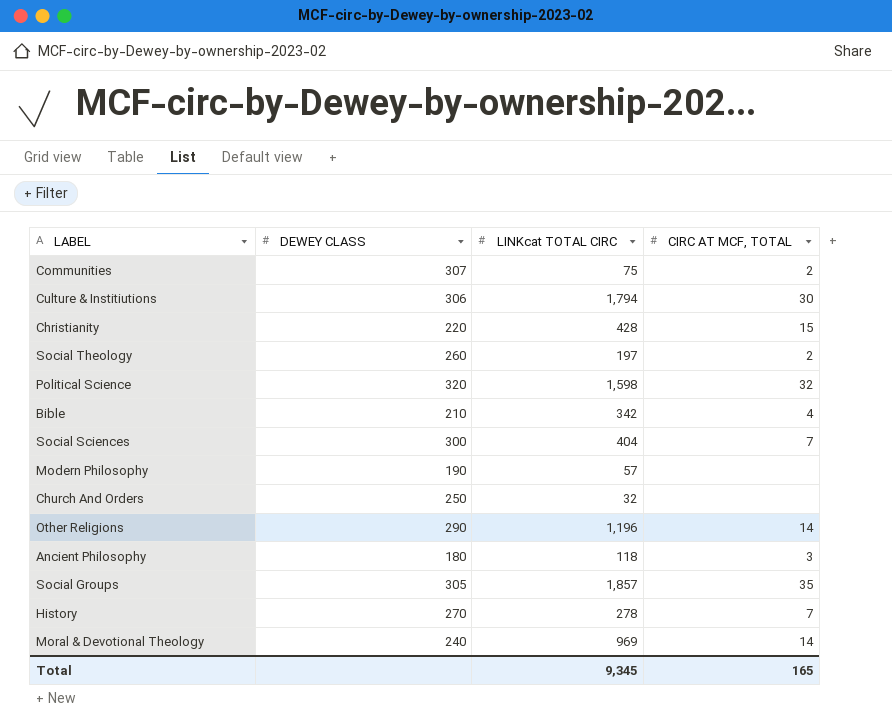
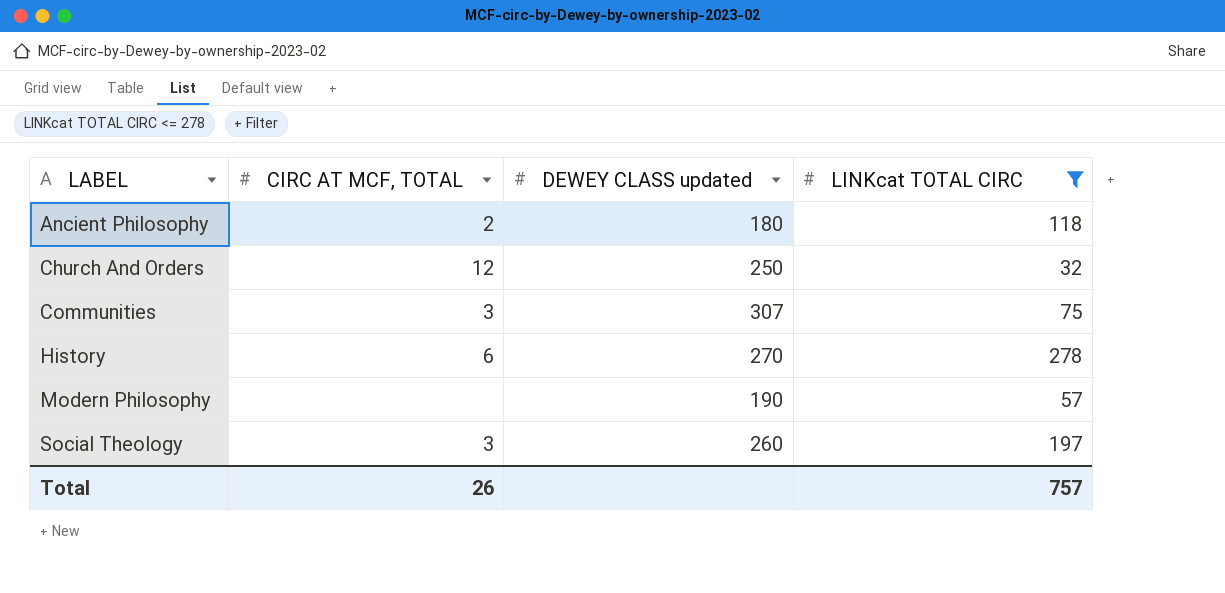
filter: none -> LINKcat TOTAL CIRC <= 278
row order: none -> LABEL ascending
column CIRC AT MCF, TOTAL | position: 4 -> 2
column name: DEWEY CLASS -> DEWEY CLASS updated
Ancient Philosophy | CIRC AT MCF, TOTAL: 3 -> 2
Church And Orders | CIRC AT MCF, TOTAL: none -> 12
Communities | CIRC AT MCF, TOTAL: 2 -> 3
History | CIRC AT MCF, TOTAL: 7 -> 6
Social Theology | CIRC AT MCF, TOTAL: 2 -> 3
Total | CIRC AT MCF, TOTAL: 165 -> 26
Total | LINKcat TOTAL CIRC: 9,345 -> 757

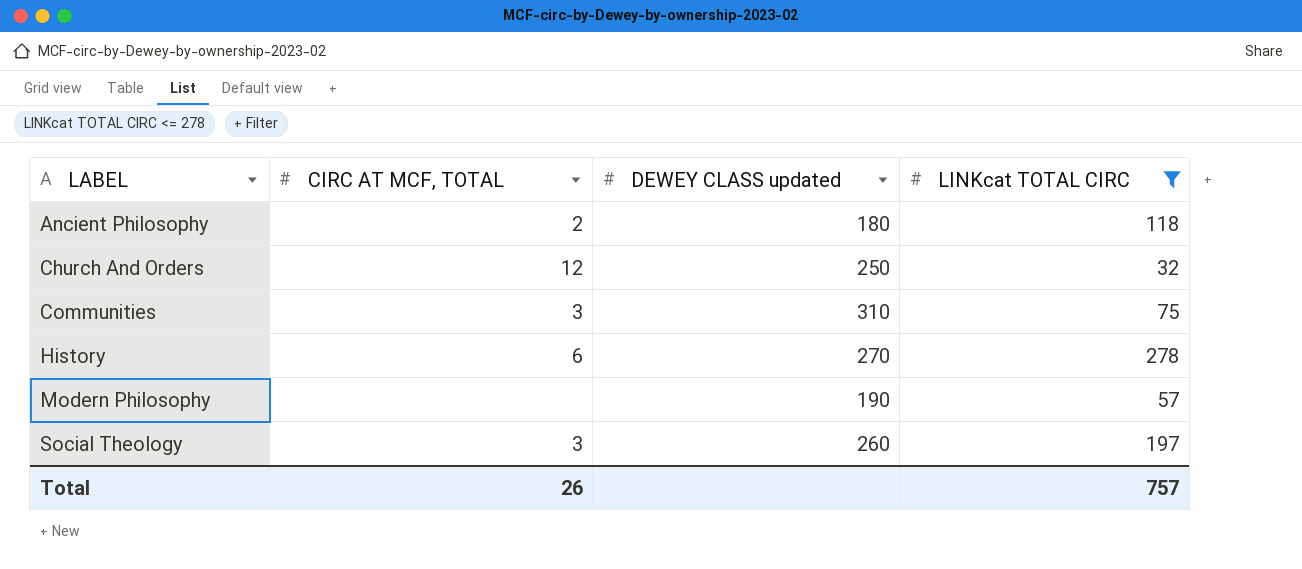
Communities | DEWEY CLASS updated: 307 -> 310

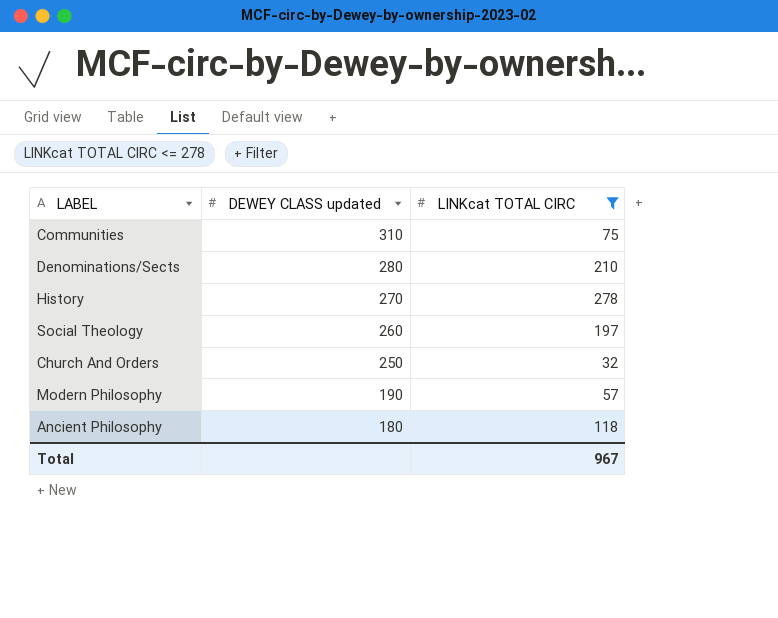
row order: LABEL ascending -> DEWEY CLASS updated descending
column CIRC AT MCF, TOTAL | position: 2 -> none
row Denominations/Sects: none -> 280 | 210
Total | LINKcat TOTAL CIRC: 757 -> 967

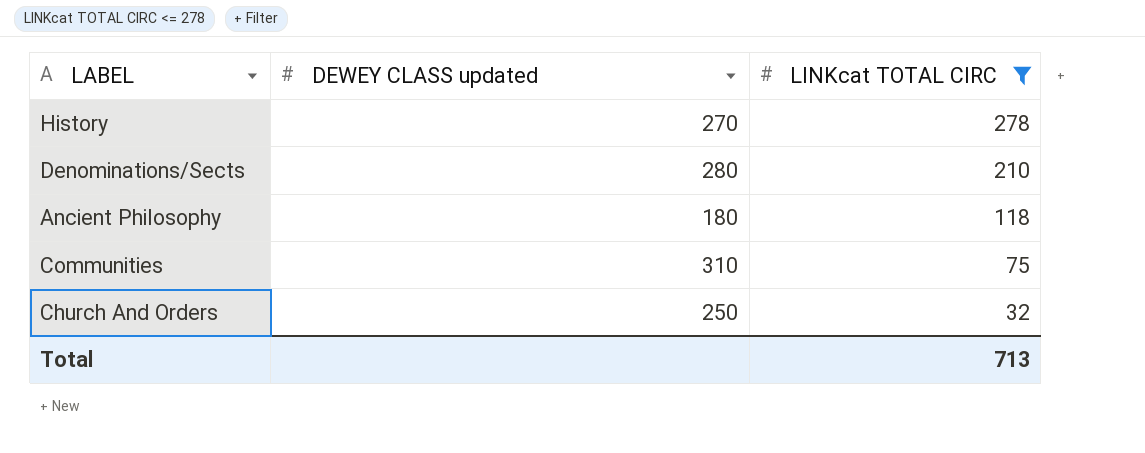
row order: DEWEY CLASS updated descending -> LINKcat TOTAL CIRC descending
row Social Theology: 260 | 197 -> none
row Modern Philosophy: 190 | 57 -> none
Total | LINKcat TOTAL CIRC: 967 -> 713

